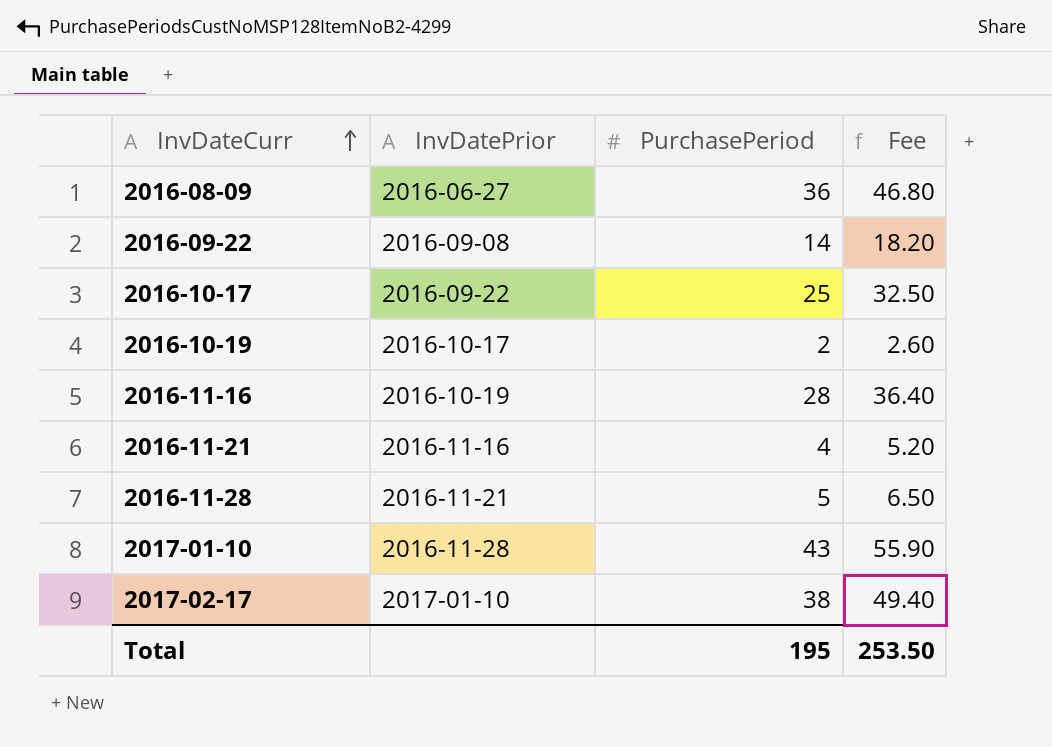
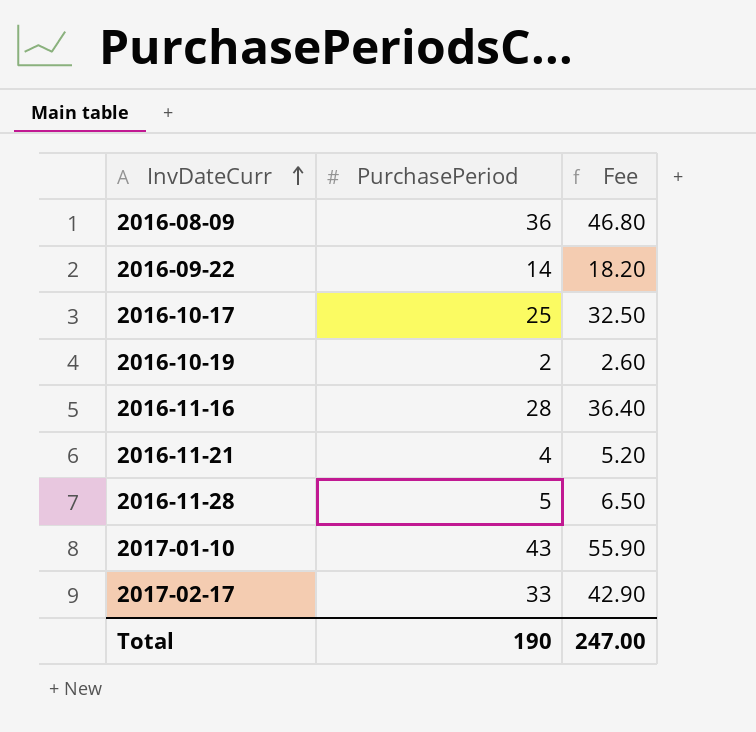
column InvDatePrior | position: 2 -> none
2017-02-17 | PurchasePeriod: 38 -> 33
2017-02-17 | Fee: 49.40 -> 42.90
Total | PurchasePeriod: 195 -> 190
Total | Fee: 253.50 -> 247.00

